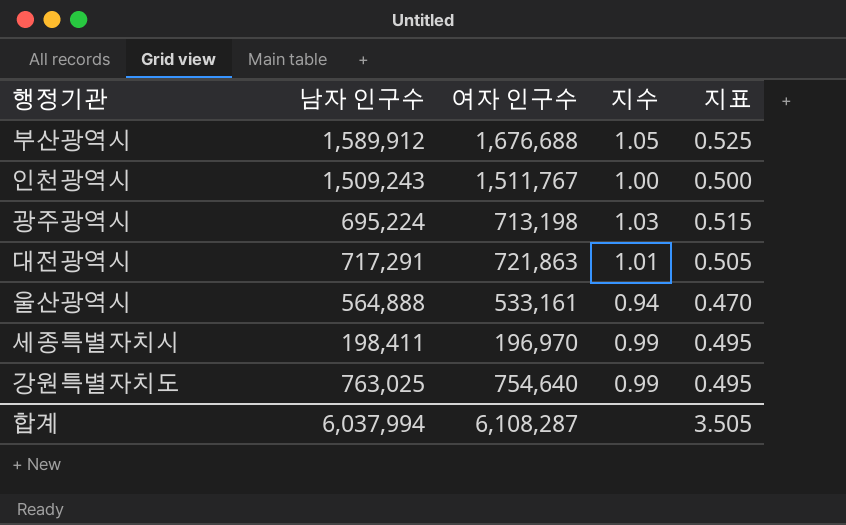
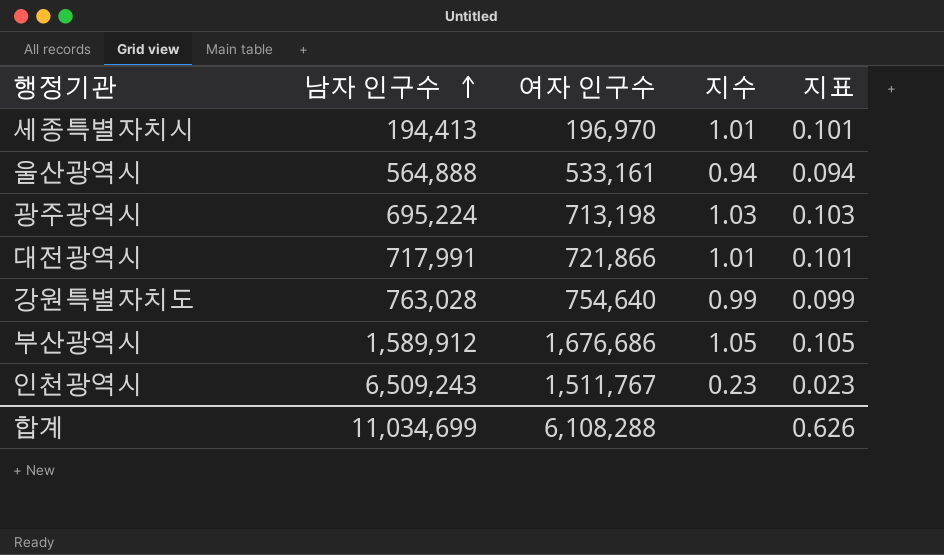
row order: none -> 남자 인구수 ascending
column 지표 | formula: [지수] * 0.5 -> [지수] * 0.1
세종특별자치시 | 남자 인구수: 198,411 -> 194,413
세종특별자치시 | 지수: 0.99 -> 1.01
대전광역시 | 남자 인구수: 717,291 -> 717,991
대전광역시 | 여자 인구수: 721,863 -> 721,866
강원특별자치도 | 남자 인구수: 763,025 -> 763,028
부산광역시 | 여자 인구수: 1,676,688 -> 1,676,686
인천광역시 | 남자 인구수: 1,509,243 -> 6,509,243
인천광역시 | 지수: 1.00 -> 0.23
합계 | 남자 인구수: 6,037,994 -> 11,034,699
합계 | 여자 인구수: 6,108,287 -> 6,108,288
합계 | 지표: 3.505 -> 0.626

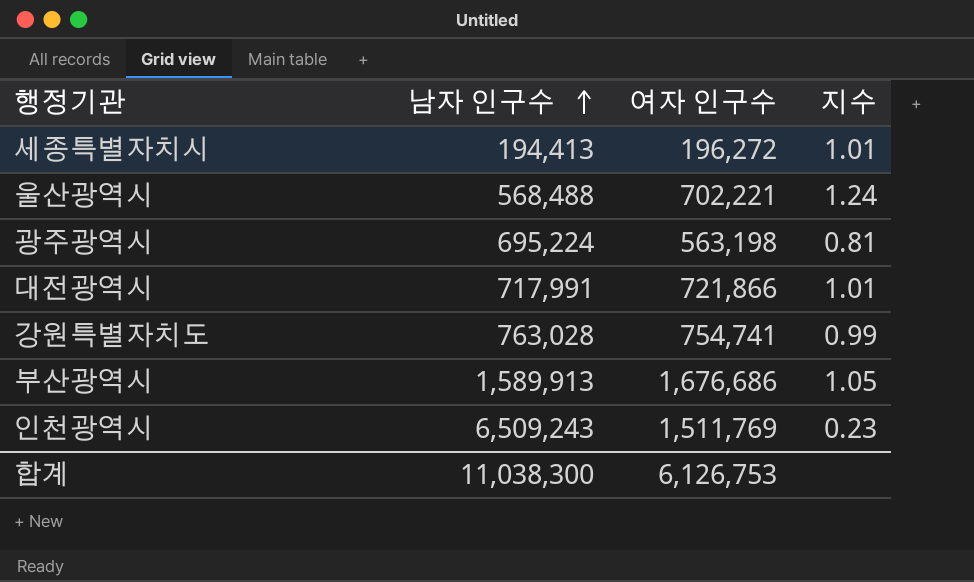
column 지표 | formula: [지수] * 0.1 -> none
세종특별자치시 | 여자 인구수: 196,970 -> 196,272
울산광역시 | 남자 인구수: 564,888 -> 568,488
울산광역시 | 여자 인구수: 533,161 -> 702,221
울산광역시 | 지수: 0.94 -> 1.24
광주광역시 | 여자 인구수: 713,198 -> 563,198
광주광역시 | 지수: 1.03 -> 0.81
강원특별자치도 | 여자 인구수: 754,640 -> 754,741
부산광역시 | 남자 인구수: 1,589,912 -> 1,589,913
인천광역시 | 여자 인구수: 1,511,767 -> 1,511,769
합계 | 남자 인구수: 11,034,699 -> 11,038,300
합계 | 여자 인구수: 6,108,288 -> 6,126,753

